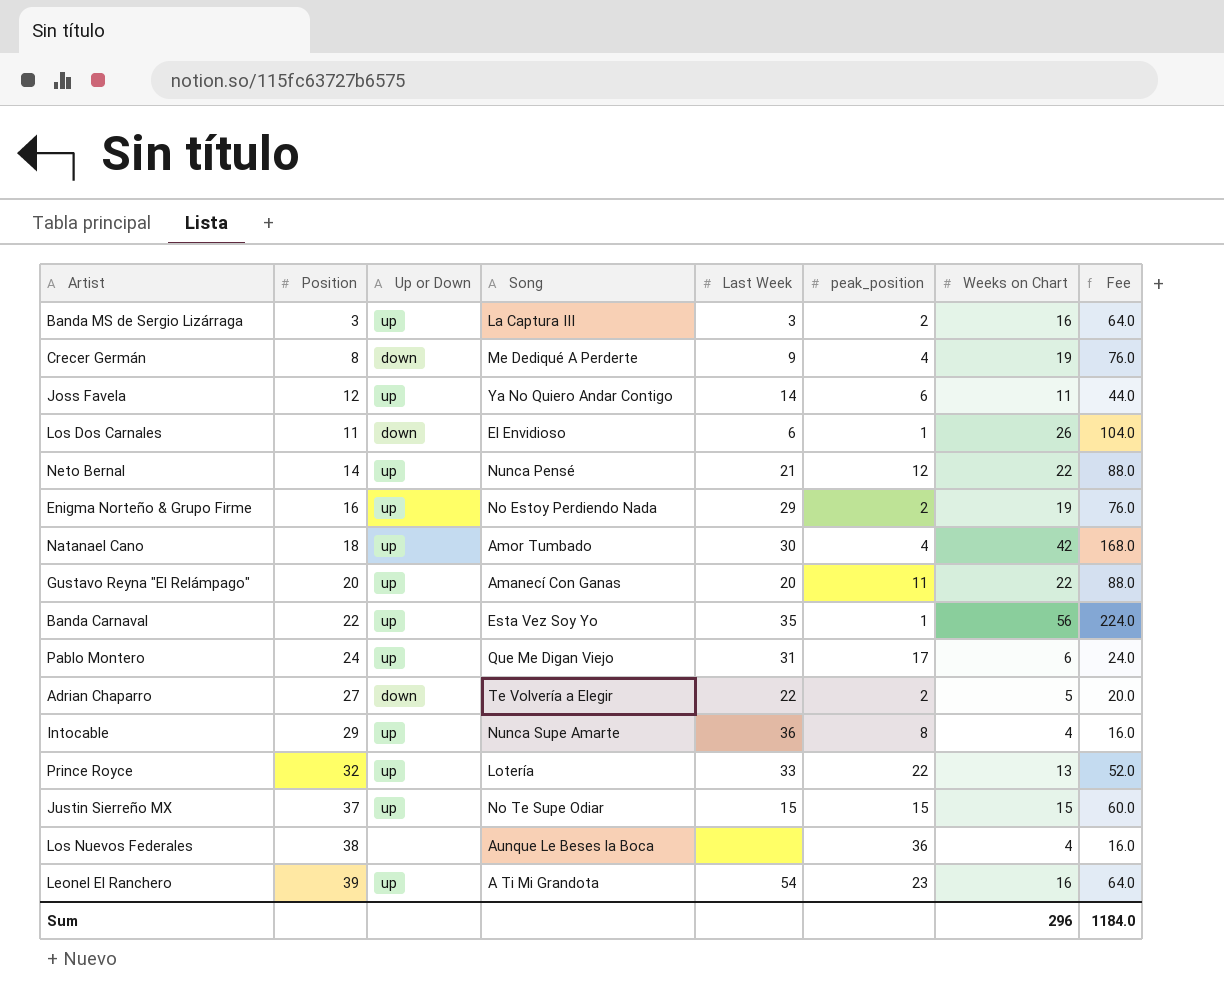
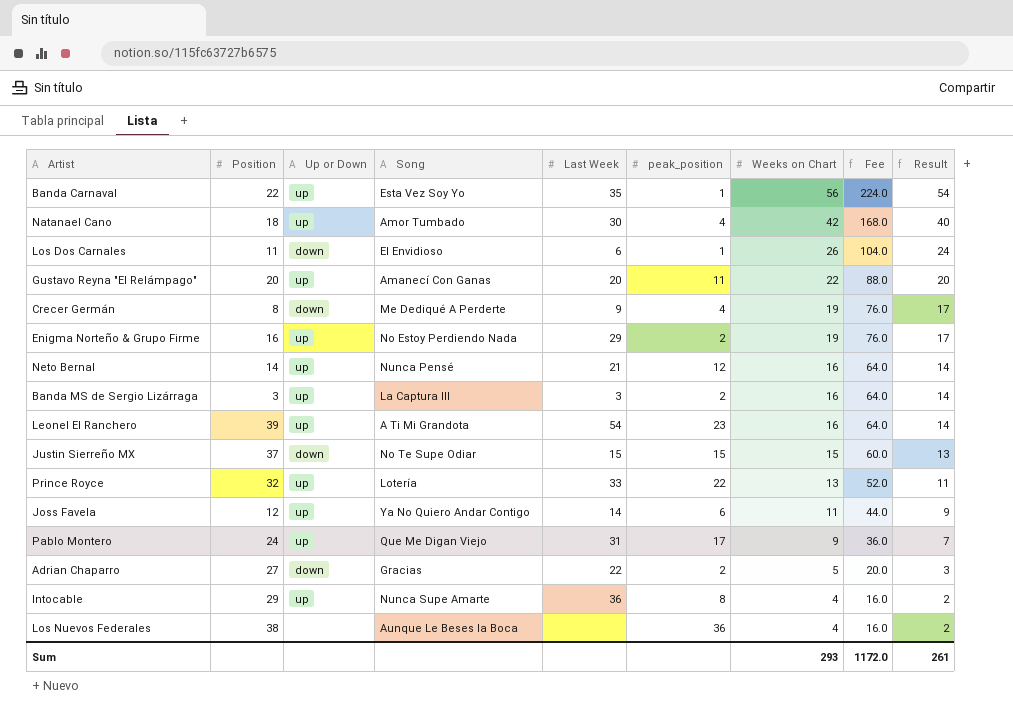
row order: none -> Weeks on Chart descending
column Result | formula: none -> [Weeks on Chart] - 2
Neto Bernal | Weeks on Chart: 22 -> 16
Neto Bernal | Fee: 88.0 -> 64.0
Justin Sierreño MX | Up or Down: up -> down
Pablo Montero | Weeks on Chart: 6 -> 9
Pablo Montero | Fee: 24.0 -> 36.0
Adrian Chaparro | Song: Te Volvería a Elegir -> Gracias
Sum | Weeks on Chart: 296 -> 293
Sum | Fee: 1184.0 -> 1172.0

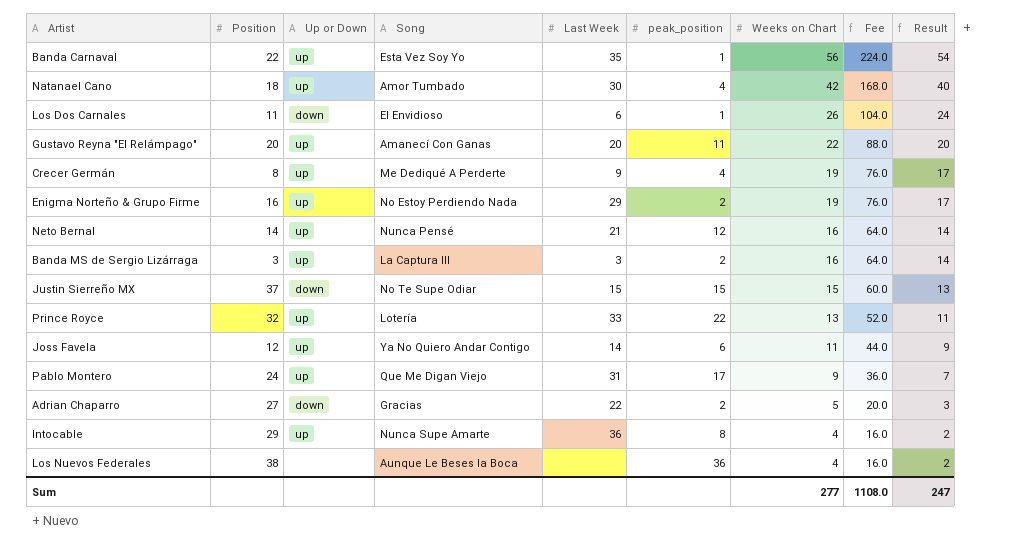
row Leonel El Ranchero: 39 | up | A Ti Mi Grandota | 54 | 23 | 16 | 64.0 | 14 -> none
Crecer Germán | Up or Down: down -> up
Sum | Weeks on Chart: 293 -> 277
Sum | Fee: 1172.0 -> 1108.0
Sum | Result: 261 -> 247

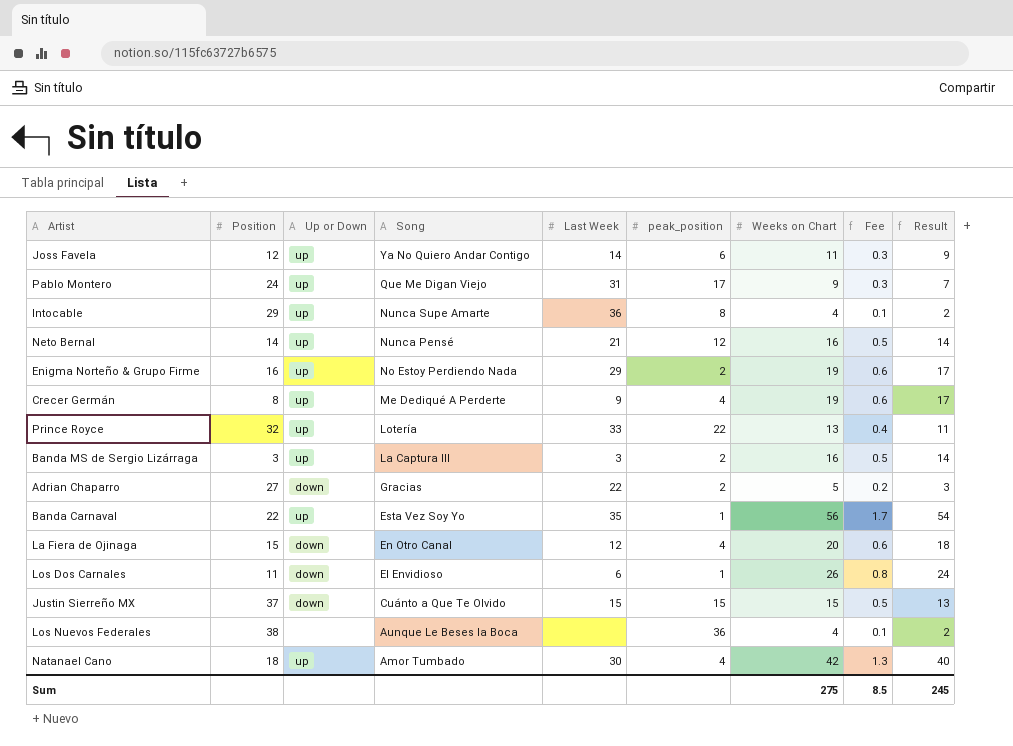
row order: Weeks on Chart descending -> Song descending
column Fee | formula: [Weeks on Chart] * 4 -> [Weeks on Chart] * 0.03
row Gustavo Reyna "El Relámpago": 20 | up | Amanecí Con Ganas | 20 | 11 | 22 | 88.0 | 20 -> none
row La Fiera de Ojinaga: none -> 15 | down | En Otro Canal | 12 | 4 | 20 | 0.6 | 18
Justin Sierreño MX | Song: No Te Supe Odiar -> Cuánto a Que Te Olvido
Sum | Weeks on Chart: 277 -> 275
Sum | Fee: 1108.0 -> 8.5
Sum | Result: 247 -> 245

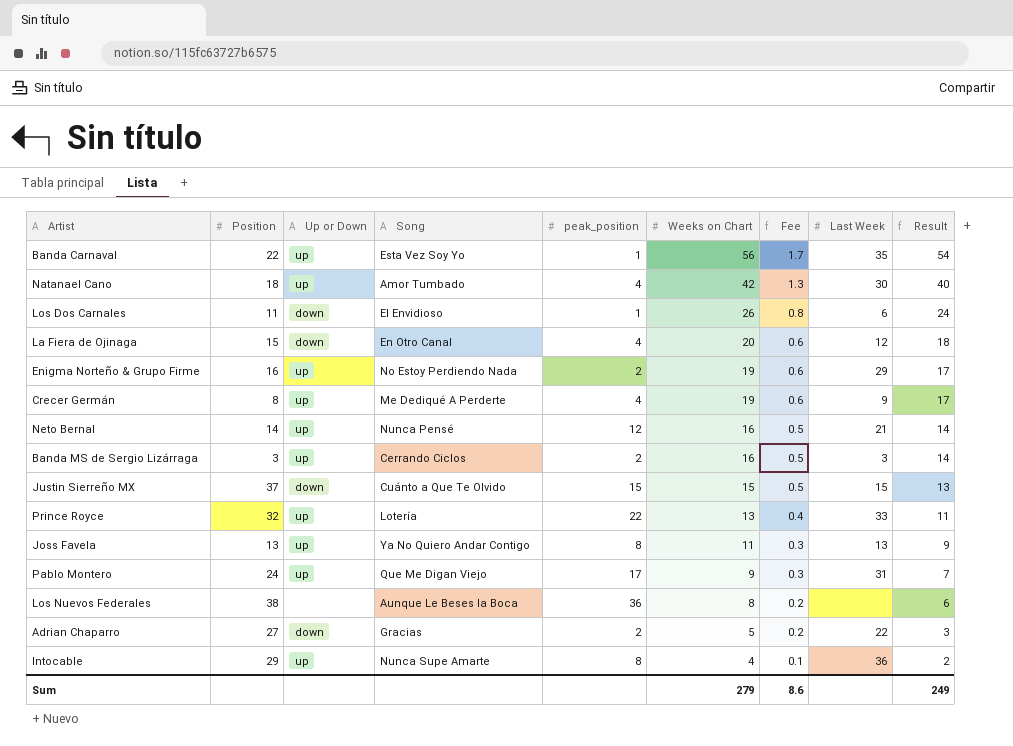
row order: Song descending -> Weeks on Chart descending
column Last Week | position: 5 -> 8
Banda MS de Sergio Lizárraga | Song: La Captura III -> Cerrando Ciclos
Joss Favela | Position: 12 -> 13
Joss Favela | peak_position: 6 -> 8
Joss Favela | Last Week: 14 -> 13
Los Nuevos Federales | Weeks on Chart: 4 -> 8
Los Nuevos Federales | Fee: 0.1 -> 0.2
Los Nuevos Federales | Result: 2 -> 6
Sum | Weeks on Chart: 275 -> 279
Sum | Fee: 8.5 -> 8.6
Sum | Result: 245 -> 249

